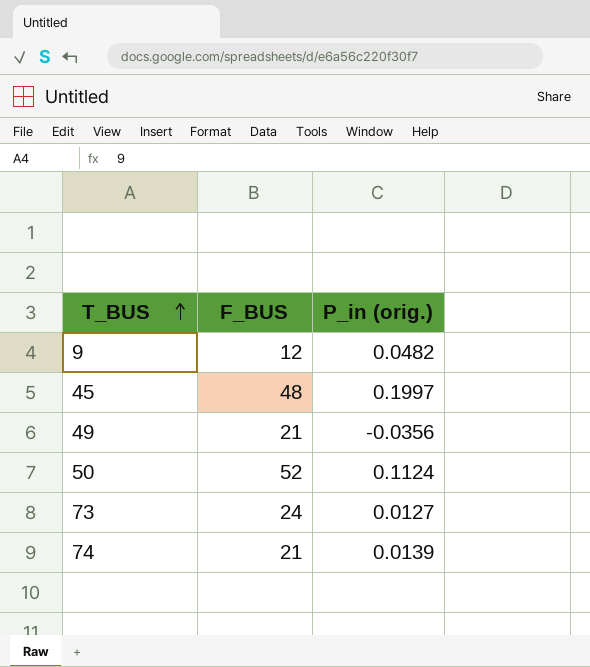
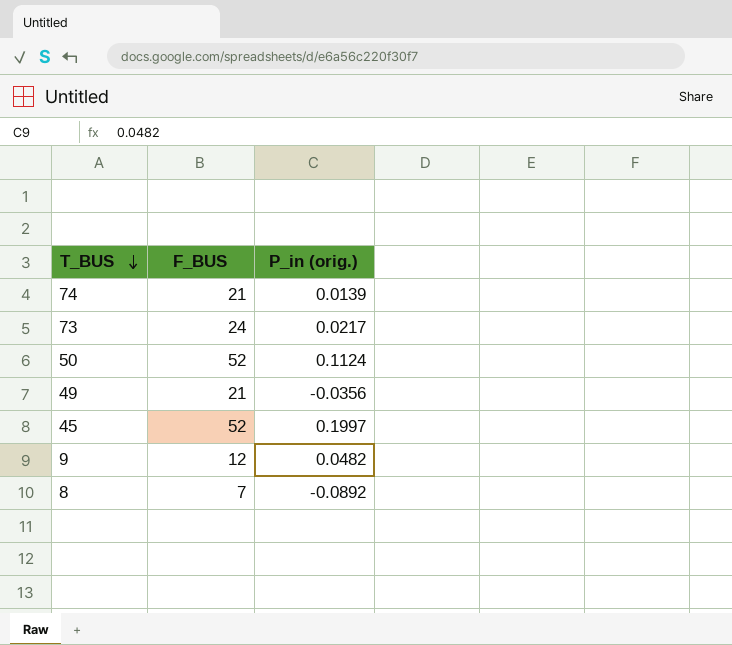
row order: T_BUS ascending -> T_BUS descending
73 | P_in (orig.): 0.0127 -> 0.0217
45 | F_BUS: 48 -> 52
row 8: none -> 7 | -0.0892

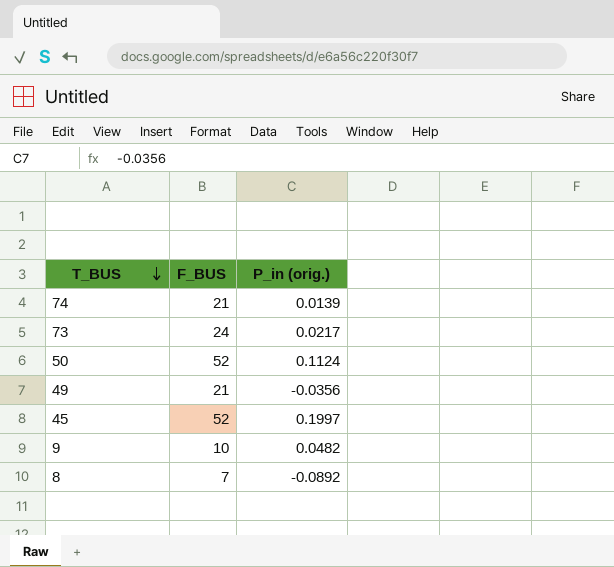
9 | F_BUS: 12 -> 10

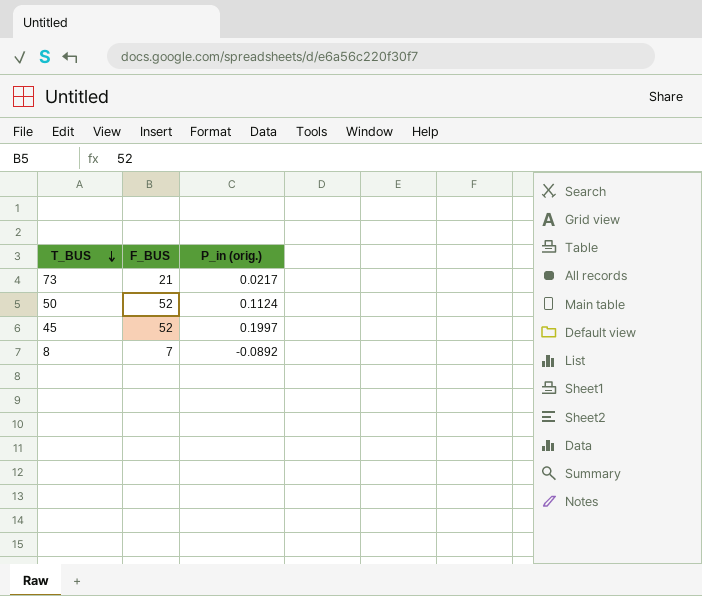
row 74: 21 | 0.0139 -> none
row 49: 21 | -0.0356 -> none
row 9: 10 | 0.0482 -> none
73 | F_BUS: 24 -> 21

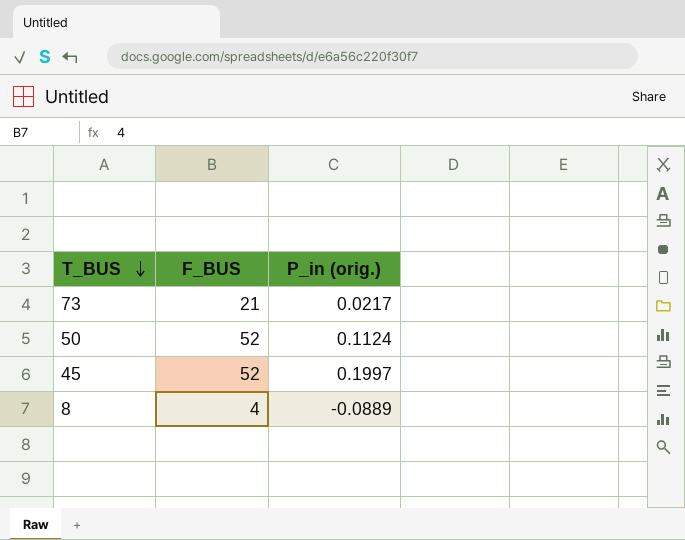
8 | F_BUS: 7 -> 4
8 | P_in (orig.): -0.0892 -> -0.0889

